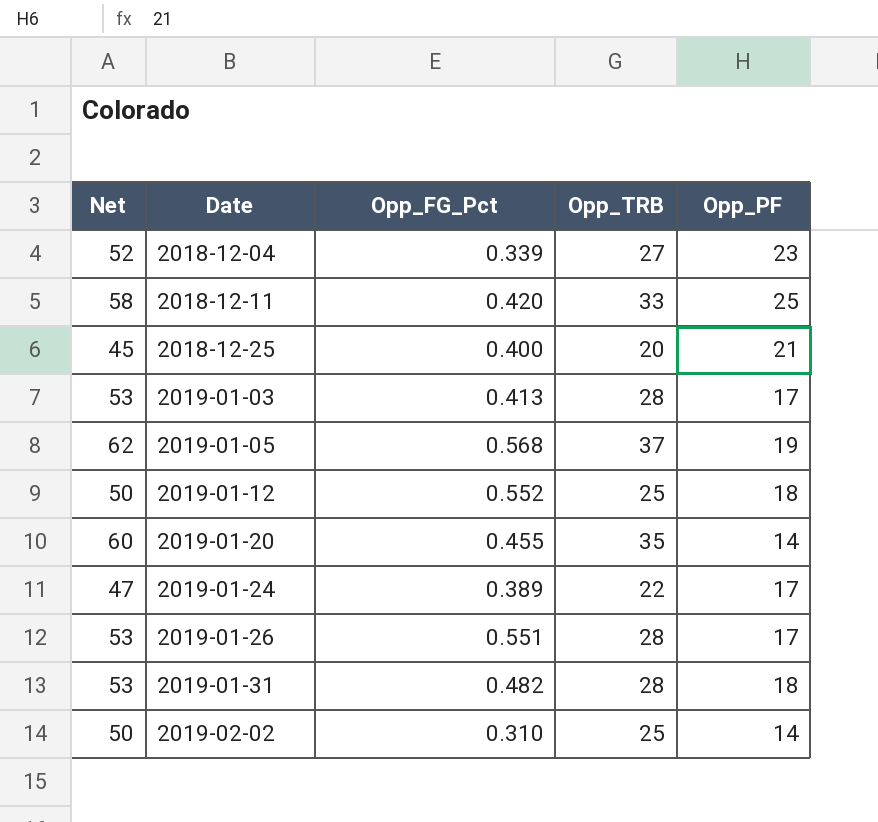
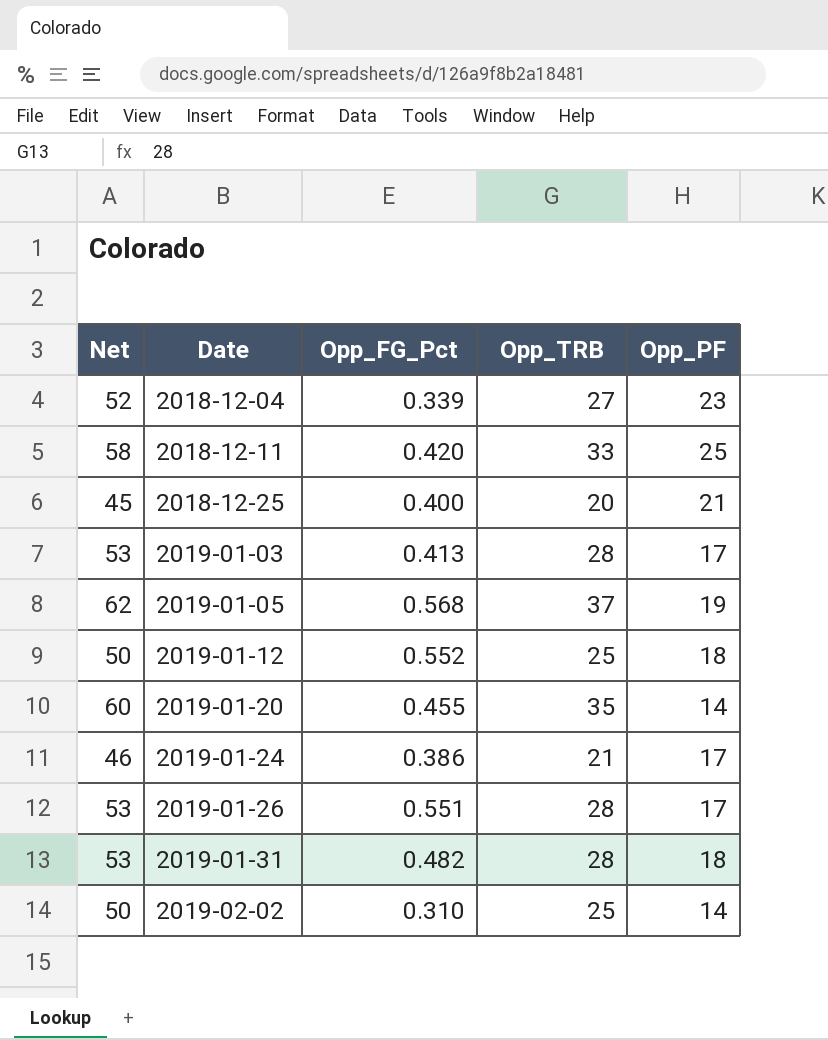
2019-01-24 | Net: 47 -> 46
2019-01-24 | Opp_FG_Pct: 0.389 -> 0.386
2019-01-24 | Opp_TRB: 22 -> 21

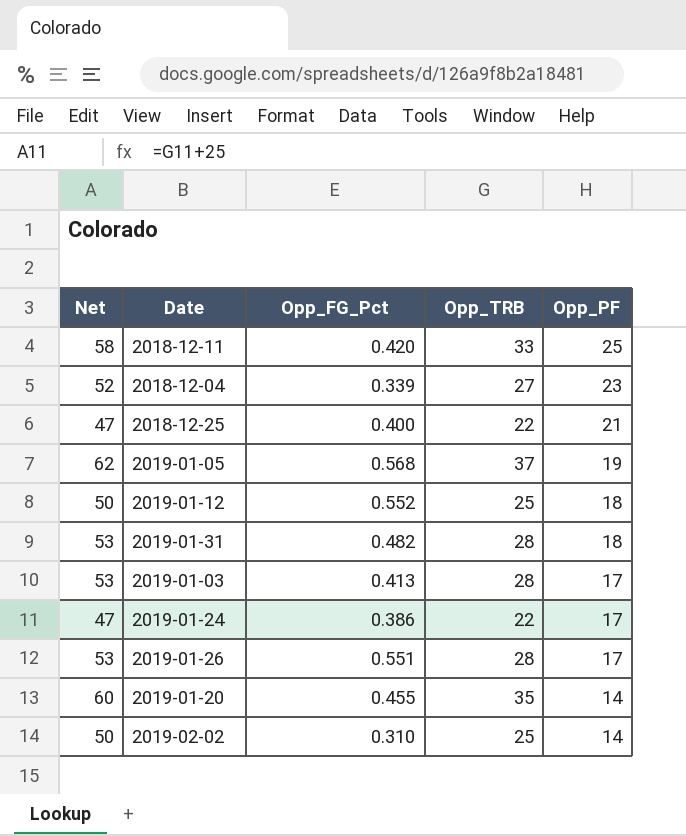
row order: Date ascending -> Opp_PF descending
2018-12-25 | Net: 45 -> 47
2018-12-25 | Opp_TRB: 20 -> 22
2019-01-24 | Net: 46 -> 47
2019-01-24 | Opp_TRB: 21 -> 22

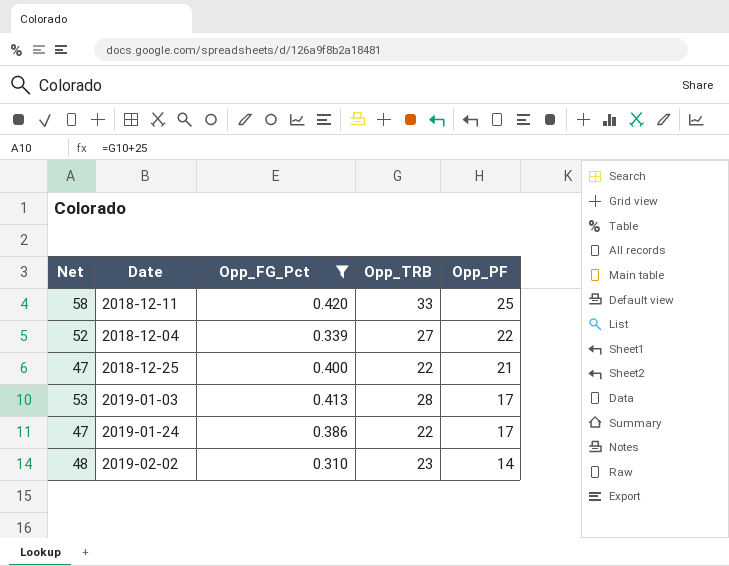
filter: none -> Opp_FG_Pct <= 0.420
2018-12-04 | Opp_PF: 23 -> 22
2019-02-02 | Net: 50 -> 48
2019-02-02 | Opp_TRB: 25 -> 23

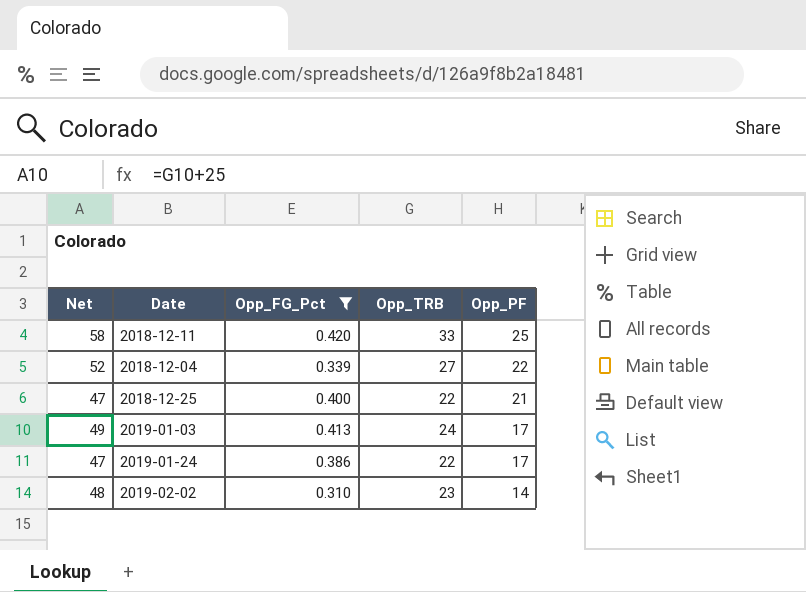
2019-01-03 | Net: 53 -> 49
2019-01-03 | Opp_TRB: 28 -> 24

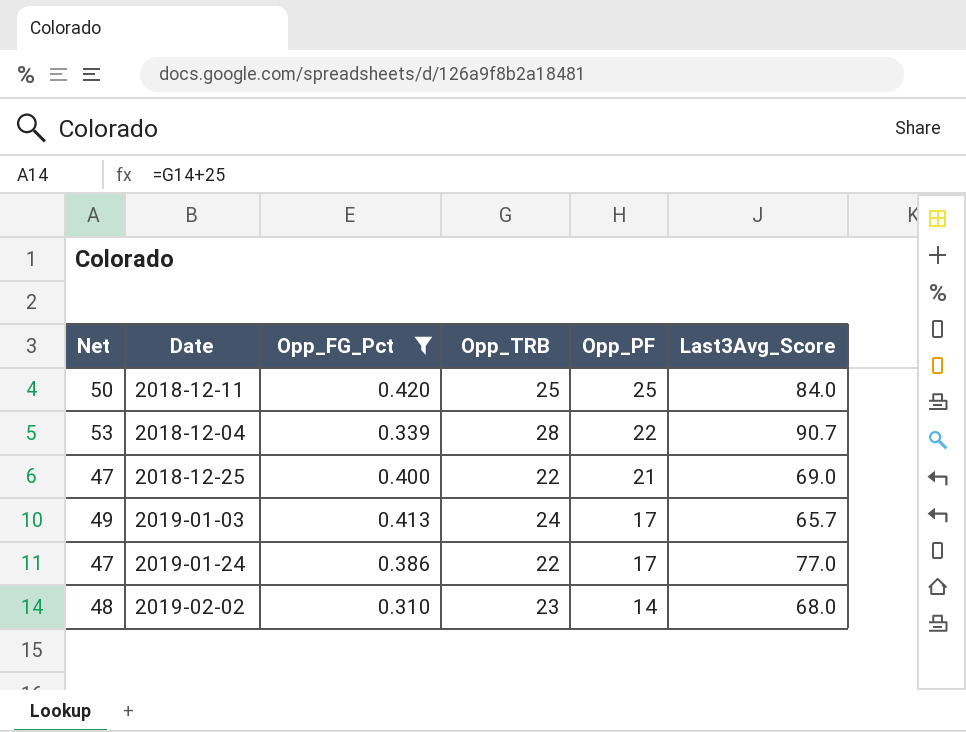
column Last3Avg_Score | position: none -> 6
2018-12-11 | Net: 58 -> 50
2018-12-11 | Opp_TRB: 33 -> 25
2018-12-04 | Net: 52 -> 53
2018-12-04 | Opp_TRB: 27 -> 28

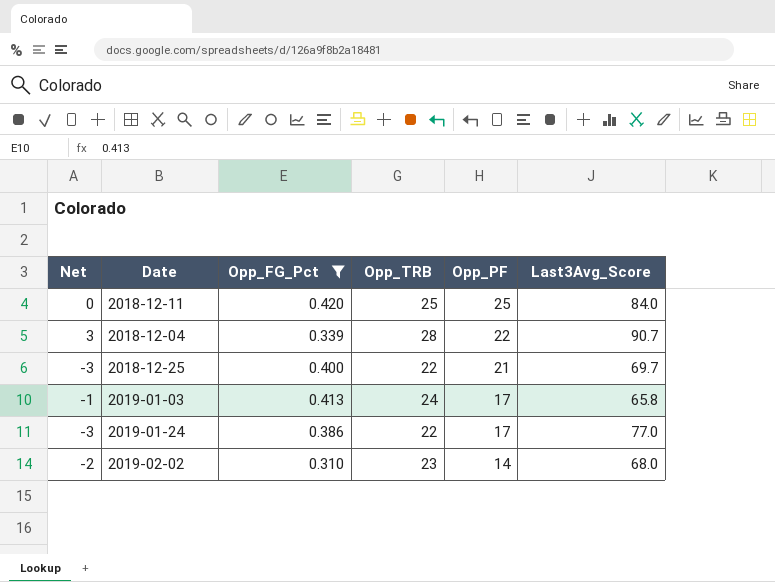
column Net | formula: [Opp_TRB] + 25 -> [Opp_TRB] - 25
2018-12-25 | Last3Avg_Score: 69.0 -> 69.7
2019-01-03 | Last3Avg_Score: 65.7 -> 65.8

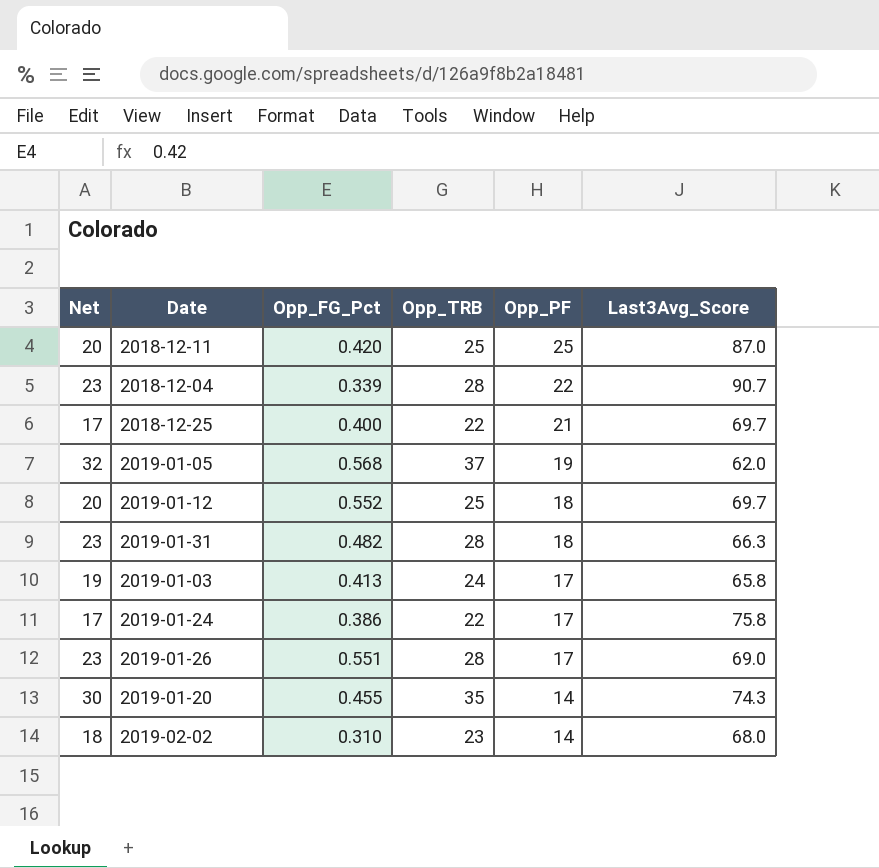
filter: Opp_FG_Pct <= 0.420 -> none
column Net | formula: [Opp_TRB] - 25 -> [Opp_TRB] - 5
2018-12-11 | Last3Avg_Score: 84.0 -> 87.0
2019-01-24 | Last3Avg_Score: 77.0 -> 75.8

